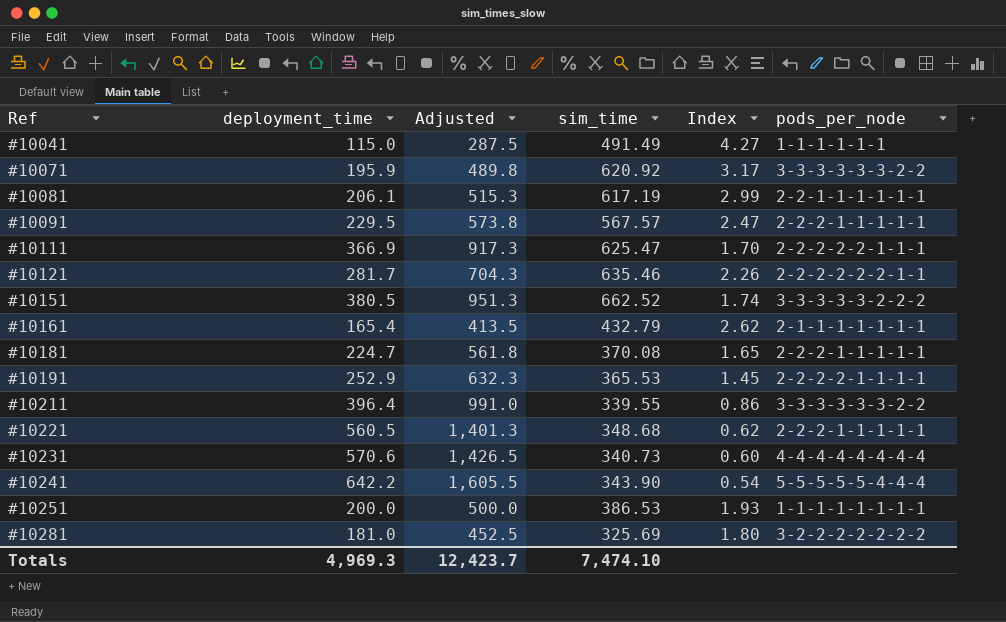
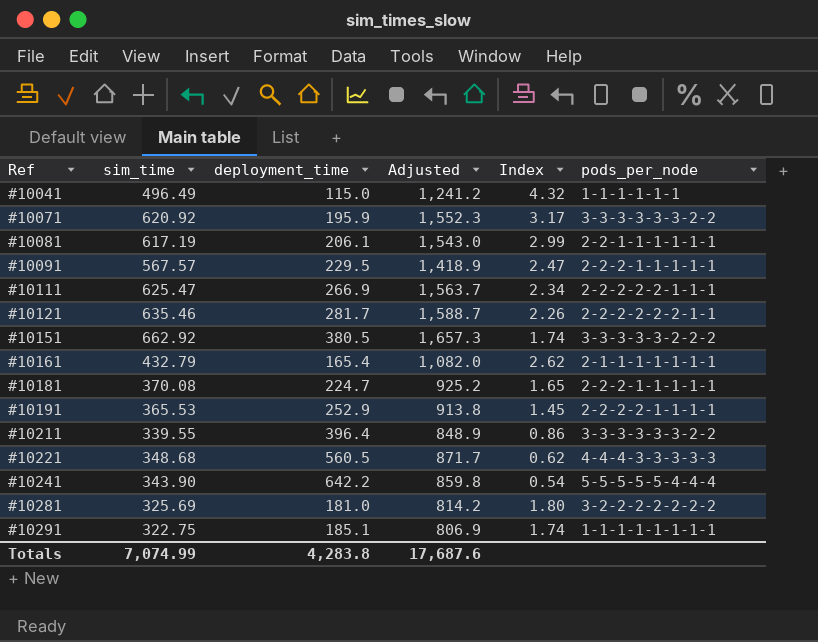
column sim_time | position: 4 -> 2
column Adjusted | formula: [deployment_time] * 2.5 -> [sim_time] * 2.5
row #10231: 570.6 | 1,426.5 | 340.73 | 0.60 | 4-4-4-4-4-4-4-4 -> none
row #10251: 200.0 | 500.0 | 386.53 | 1.93 | 1-1-1-1-1-1-1-1 -> none
#10041 | sim_time: 491.49 -> 496.49
#10041 | Index: 4.27 -> 4.32
#10111 | deployment_time: 366.9 -> 266.9
#10111 | Index: 1.70 -> 2.34
#10151 | sim_time: 662.52 -> 662.92
#10221 | pods_per_node: 2-2-2-1-1-1-1-1 -> 4-4-4-3-3-3-3-3
row #10291: none -> 322.75 | 185.1 | 806.9 | 1.74 | 1-1-1-1-1-1-1-1
Totals | sim_time: 7,474.10 -> 7,074.99
Totals | deployment_time: 4,969.3 -> 4,283.8
Totals | Adjusted: 12,423.7 -> 17,687.6

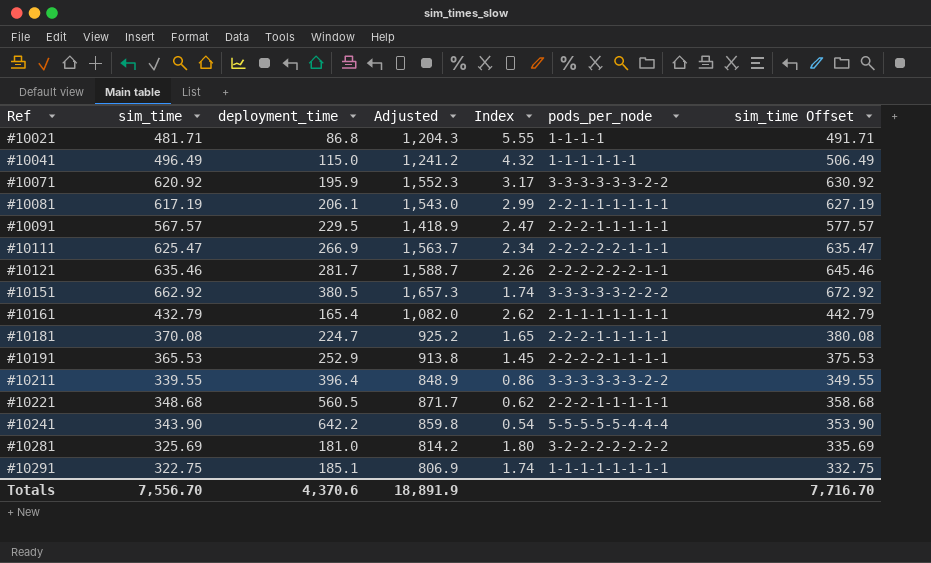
column sim_time Offset | formula: none -> [sim_time] + 10
row #10021: none -> 481.71 | 86.8 | 1,204.3 | 5.55 | 1-1-1-1 | 491.71
#10221 | pods_per_node: 4-4-4-3-3-3-3-3 -> 2-2-2-1-1-1-1-1
Totals | sim_time: 7,074.99 -> 7,556.70
Totals | deployment_time: 4,283.8 -> 4,370.6
Totals | Adjusted: 17,687.6 -> 18,891.9

